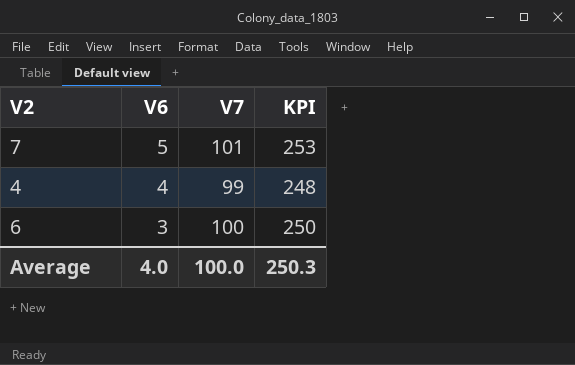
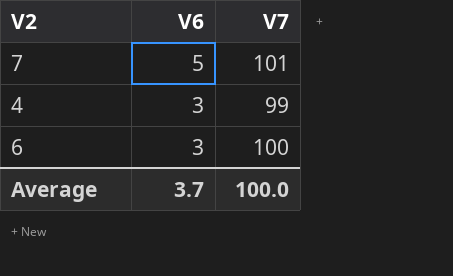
column KPI | formula: [V7] * 2.5 -> none
4 | V6: 4 -> 3
Average | V6: 4.0 -> 3.7

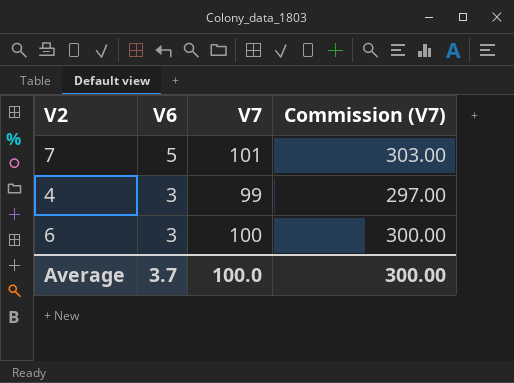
column Commission (V7) | formula: none -> [V7] * 3

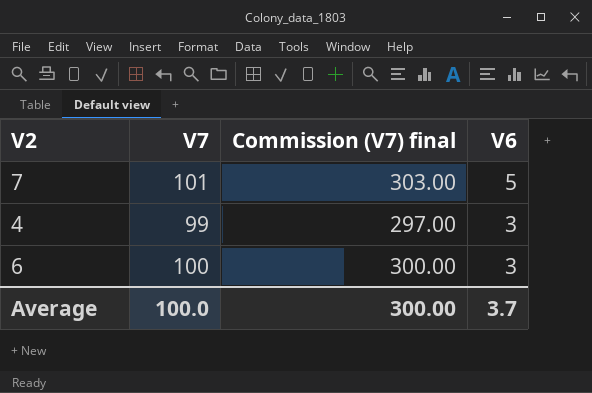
column name: Commission (V7) -> Commission (V7) final
column V6 | position: 2 -> 4

